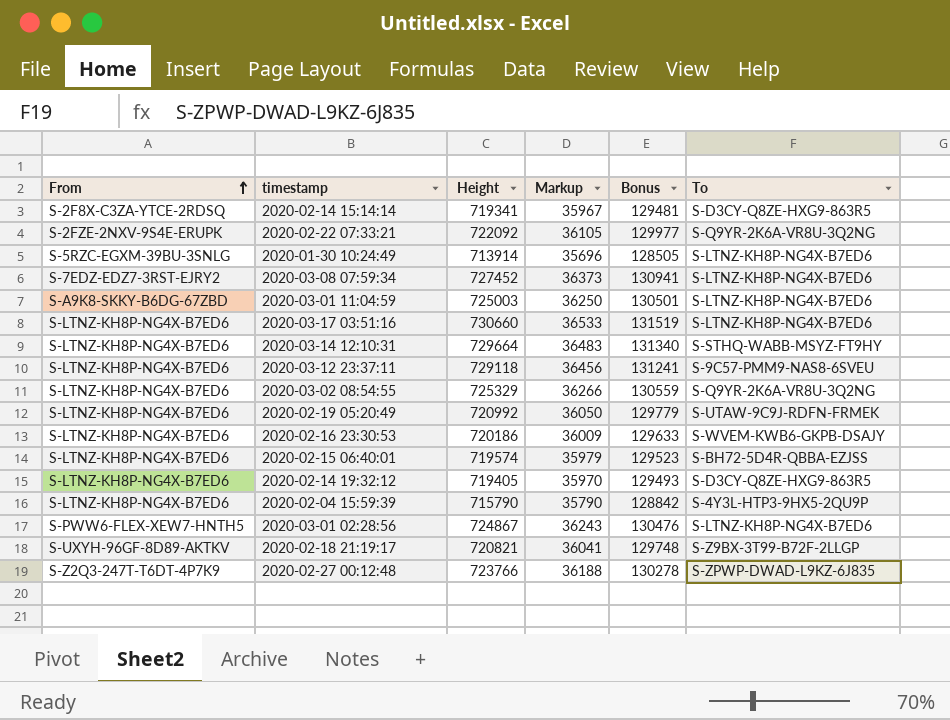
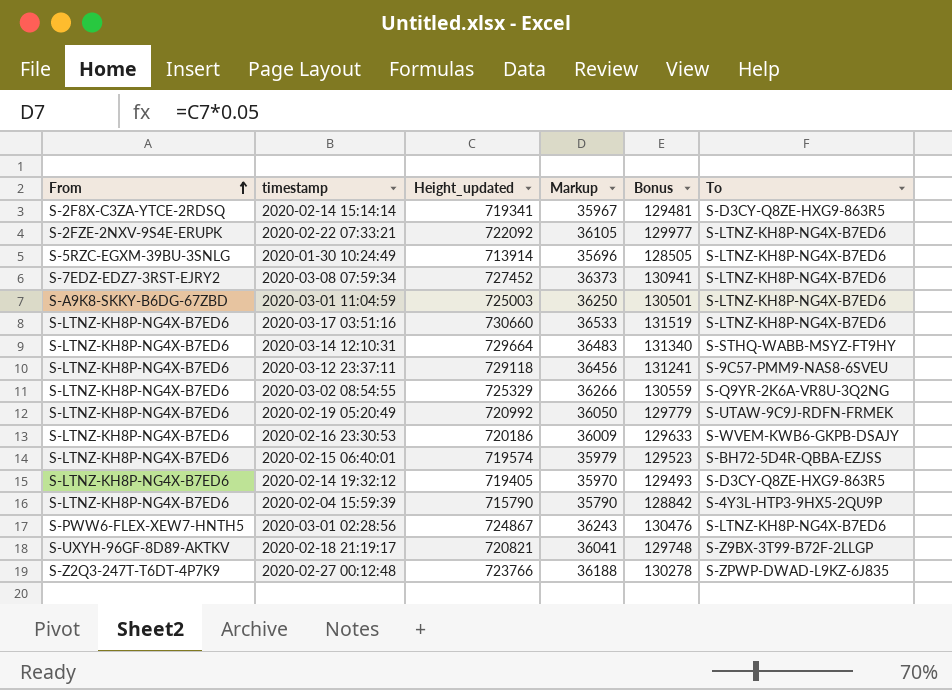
column name: Height -> Height_updated
2020-02-22 07:33:21 | To: S-Q9YR-2K6A-VR8U-3Q2NG -> S-LTNZ-KH8P-NG4X-B7ED6

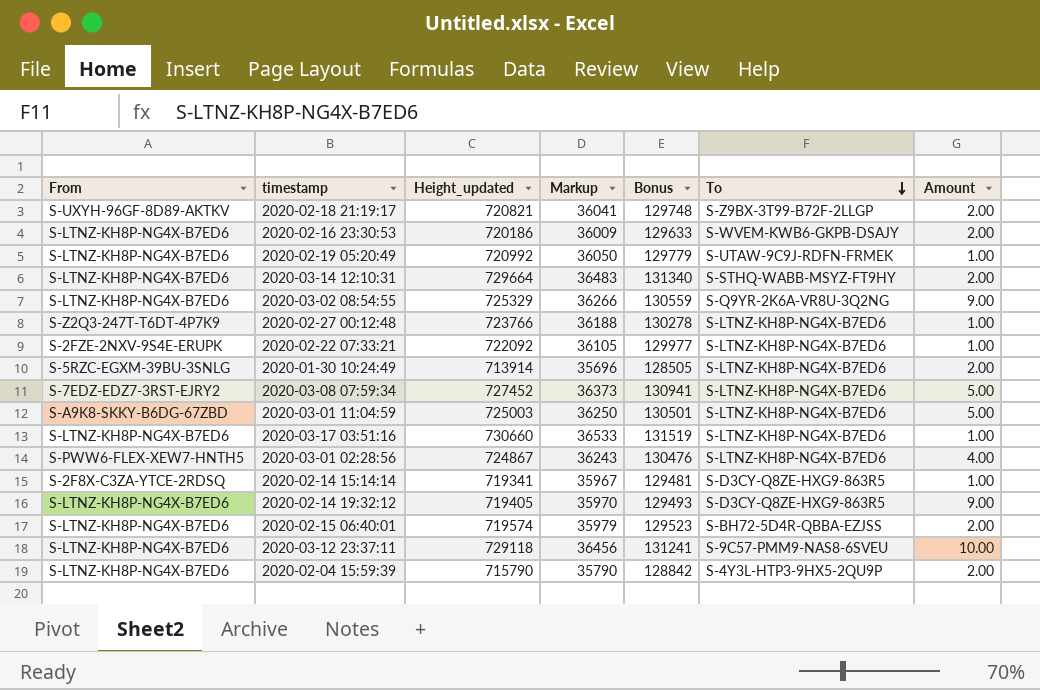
row order: From ascending -> To descending
column Amount | position: none -> 7
2020-02-27 00:12:48 | To: S-ZPWP-DWAD-L9KZ-6J835 -> S-LTNZ-KH8P-NG4X-B7ED6

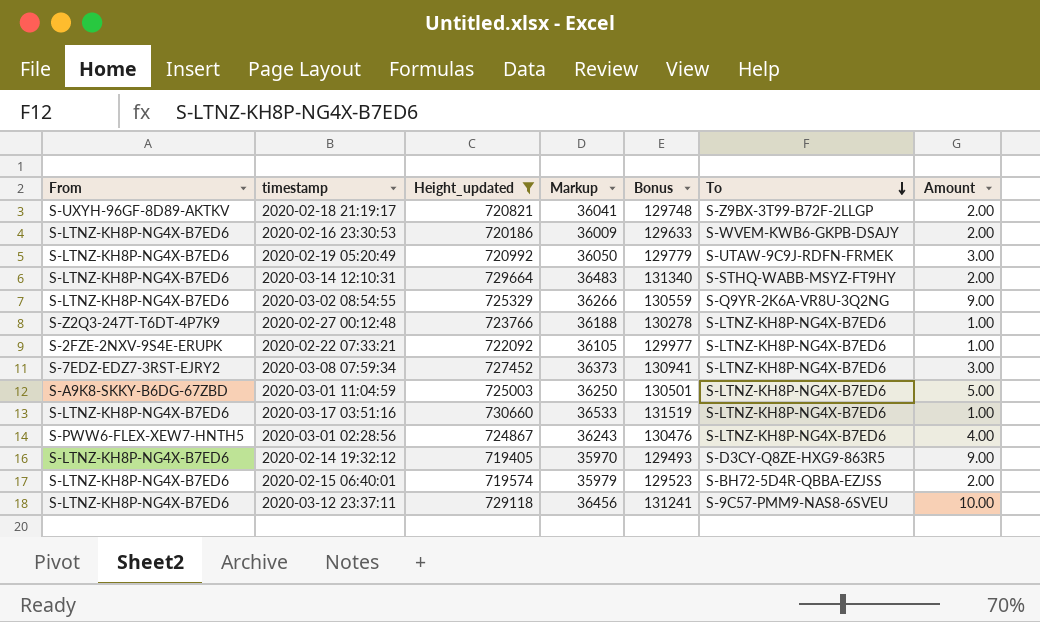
filter: none -> Height_updated >= 719405
2020-02-19 05:20:49 | Amount: 1.00 -> 3.00
2020-03-08 07:59:34 | Amount: 5.00 -> 3.00

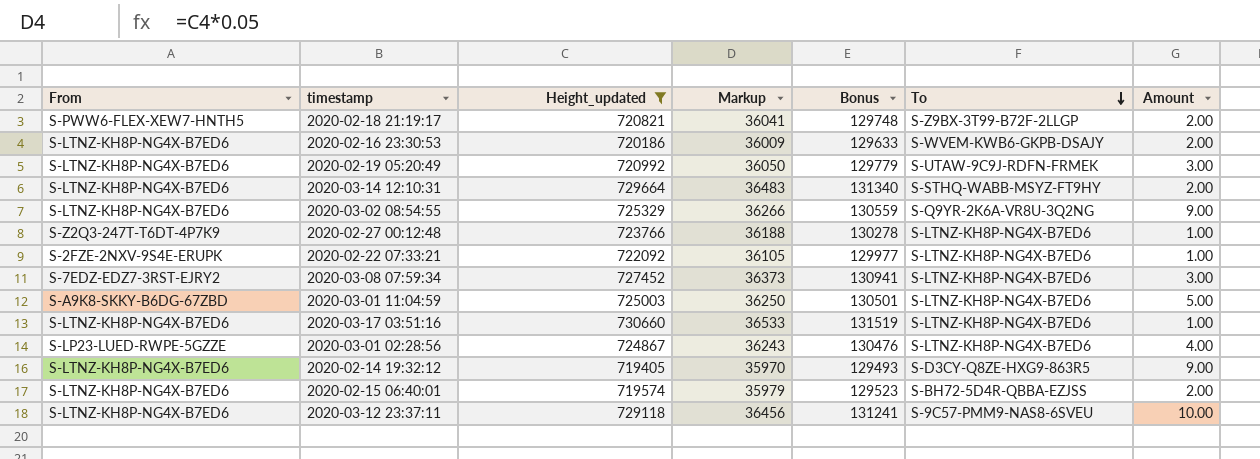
2020-02-18 21:19:17 | From: S-UXYH-96GF-8D89-AKTKV -> S-PWW6-FLEX-XEW7-HNTH5
2020-03-01 02:28:56 | From: S-PWW6-FLEX-XEW7-HNTH5 -> S-LP23-LUED-RWPE-5GZZE

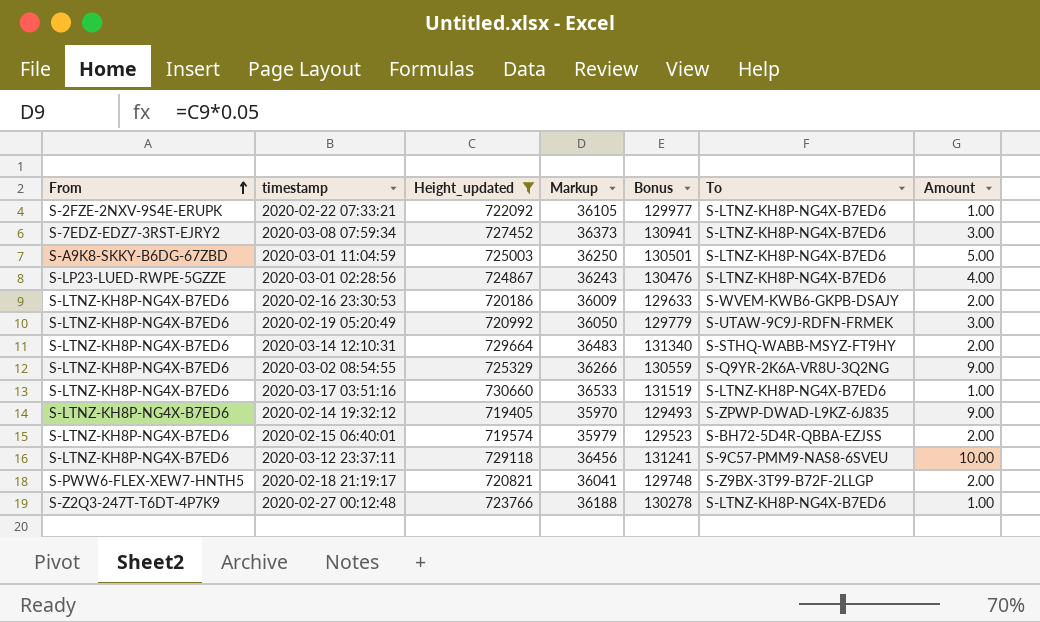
row order: To descending -> From ascending
2020-02-14 19:32:12 | To: S-D3CY-Q8ZE-HXG9-863R5 -> S-ZPWP-DWAD-L9KZ-6J835

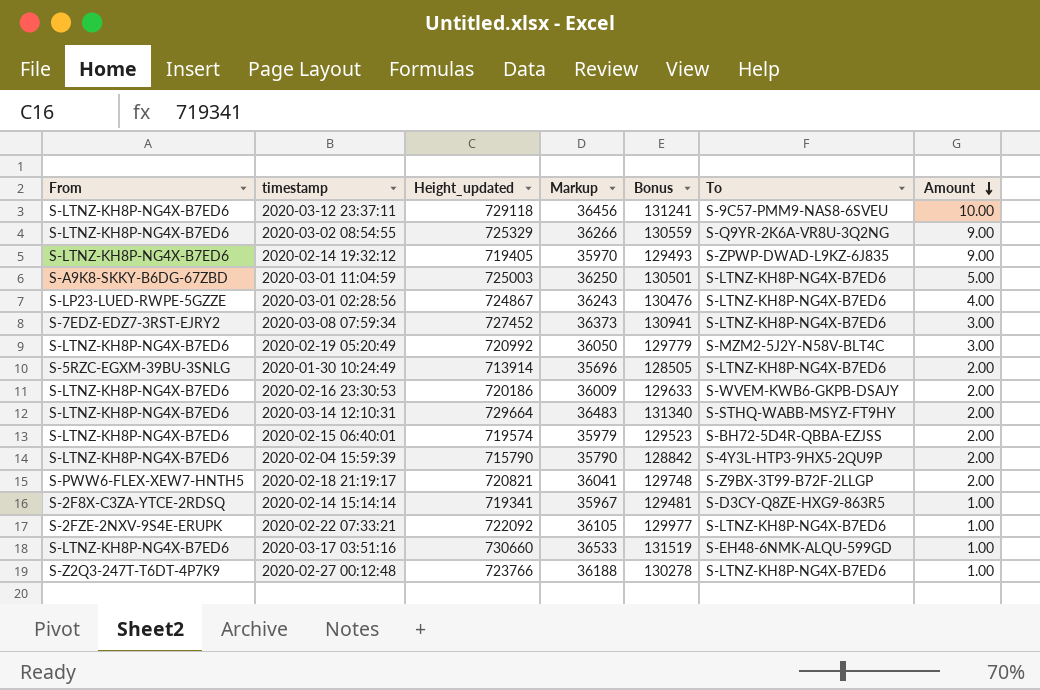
filter: Height_updated >= 719405 -> none
row order: From ascending -> Amount descending
2020-02-19 05:20:49 | To: S-UTAW-9C9J-RDFN-FRMEK -> S-MZM2-5J2Y-N58V-BLT4C
2020-03-17 03:51:16 | To: S-LTNZ-KH8P-NG4X-B7ED6 -> S-EH48-6NMK-ALQU-599GD

